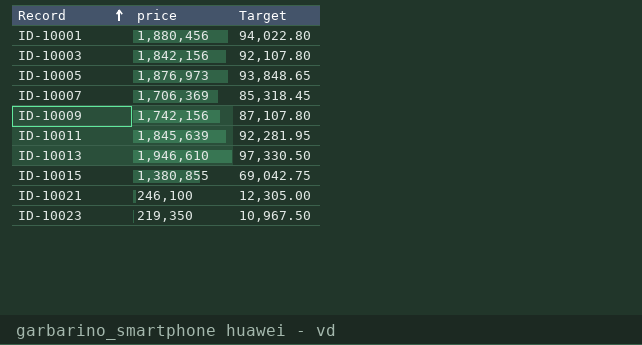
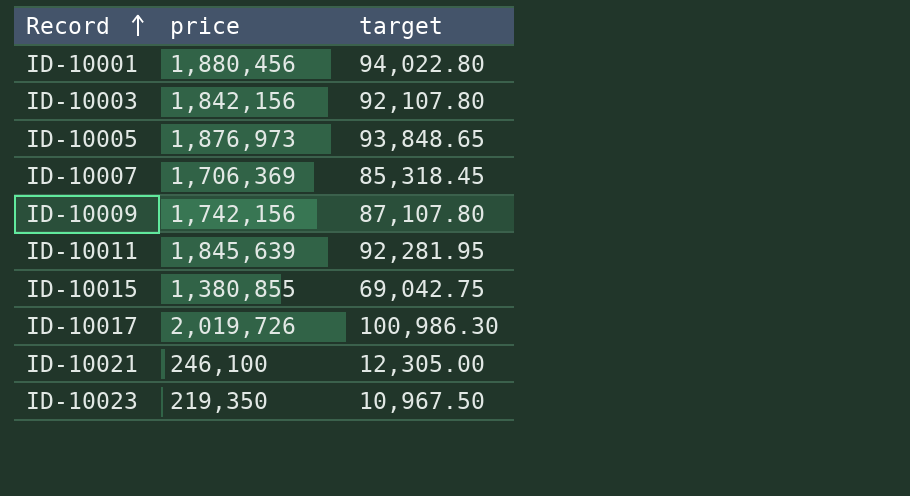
column name: Target -> target
row ID-10013: 1,946,610 | 97,330.50 -> none
row ID-10017: none -> 2,019,726 | 100,986.30

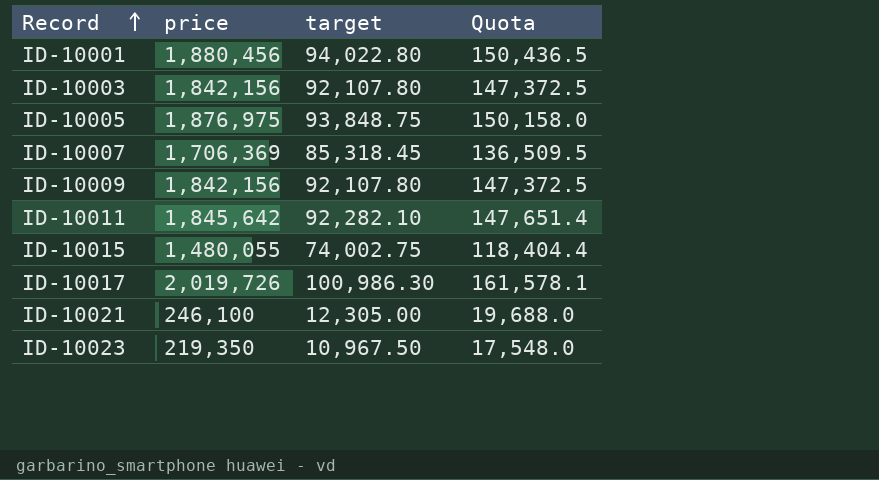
column Quota | formula: none -> [price] * 0.08
ID-10005 | price: 1,876,973 -> 1,876,975
ID-10005 | target: 93,848.65 -> 93,848.75
ID-10009 | price: 1,742,156 -> 1,842,156
ID-10009 | target: 87,107.80 -> 92,107.80
ID-10011 | price: 1,845,639 -> 1,845,642
ID-10011 | target: 92,281.95 -> 92,282.10
ID-10015 | price: 1,380,855 -> 1,480,055
ID-10015 | target: 69,042.75 -> 74,002.75

